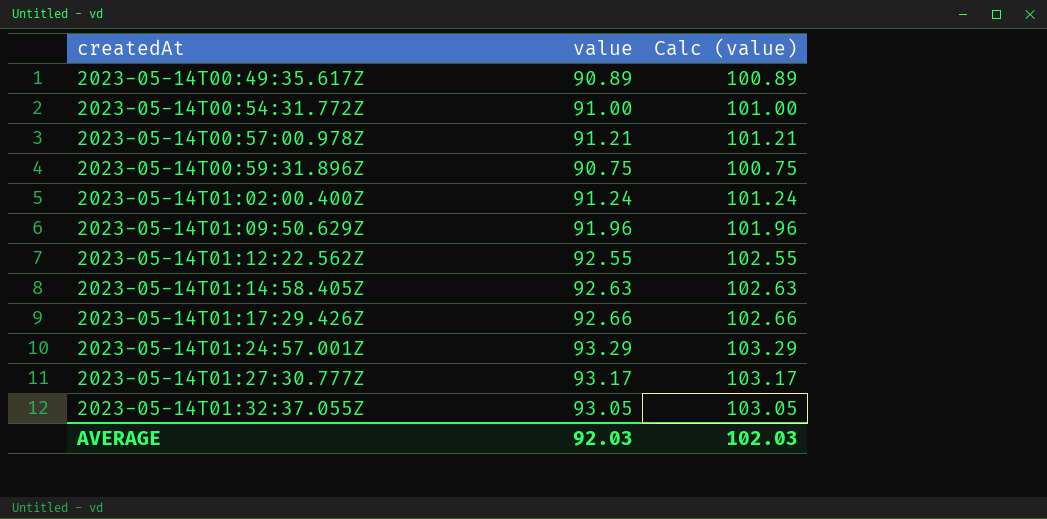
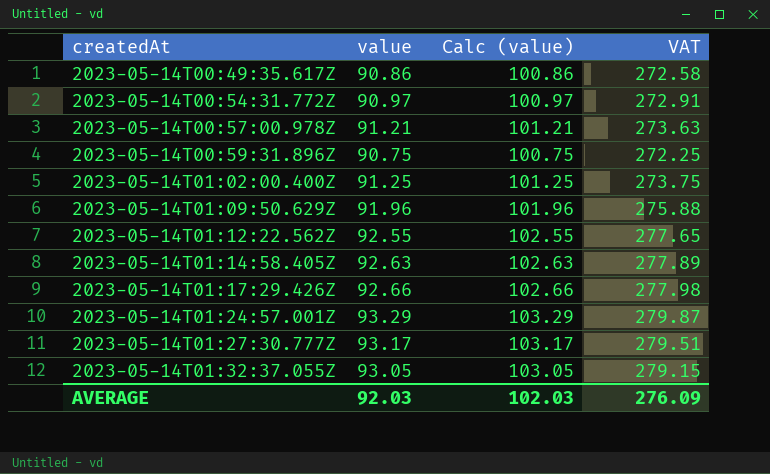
column VAT | formula: none -> [value] * 3
2023-05-14T00:49:35.617Z | value: 90.89 -> 90.86
2023-05-14T00:49:35.617Z | Calc (value): 100.89 -> 100.86
2023-05-14T00:54:31.772Z | value: 91.00 -> 90.97
2023-05-14T00:54:31.772Z | Calc (value): 101.00 -> 100.97
2023-05-14T01:02:00.400Z | value: 91.24 -> 91.25
2023-05-14T01:02:00.400Z | Calc (value): 101.24 -> 101.25

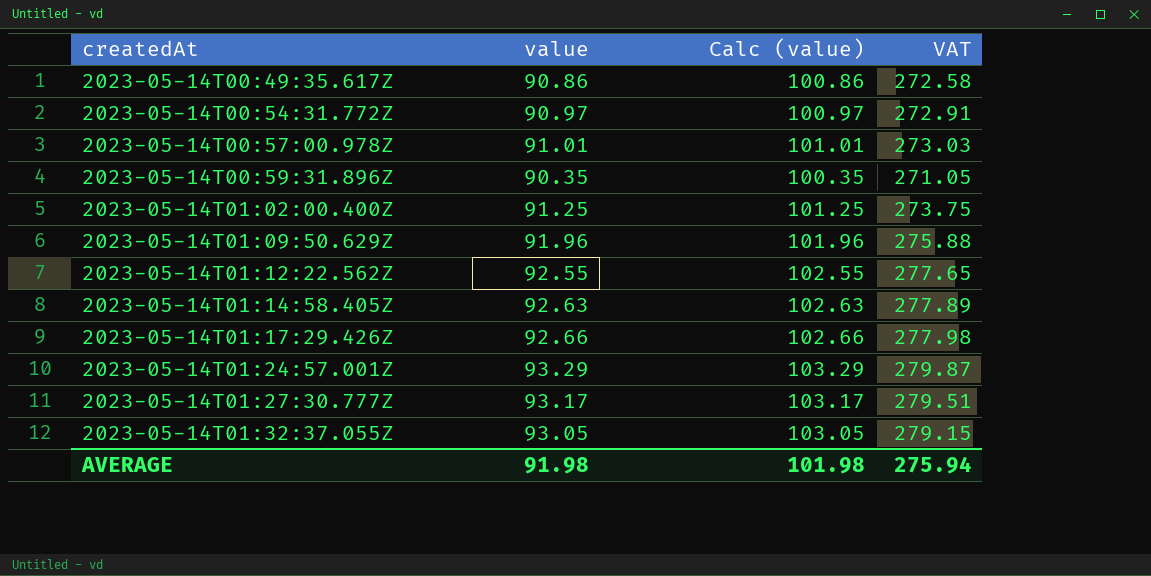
2023-05-14T00:57:00.978Z | value: 91.21 -> 91.01
2023-05-14T00:57:00.978Z | Calc (value): 101.21 -> 101.01
2023-05-14T00:57:00.978Z | VAT: 273.63 -> 273.03
2023-05-14T00:59:31.896Z | value: 90.75 -> 90.35
2023-05-14T00:59:31.896Z | Calc (value): 100.75 -> 100.35
2023-05-14T00:59:31.896Z | VAT: 272.25 -> 271.05
AVERAGE | value: 92.03 -> 91.98
AVERAGE | Calc (value): 102.03 -> 101.98
AVERAGE | VAT: 276.09 -> 275.94

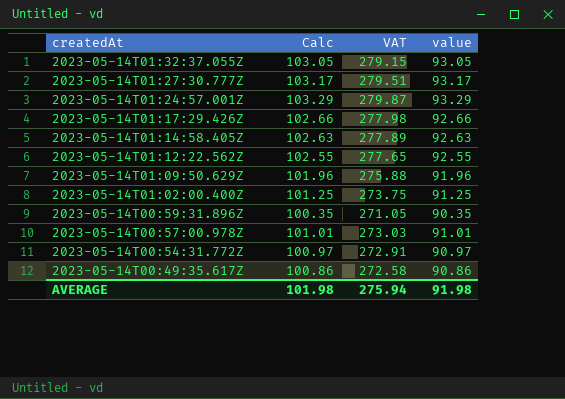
row order: createdAt ascending -> createdAt descending
column name: Calc (value) -> Calc
column value | position: 2 -> 4

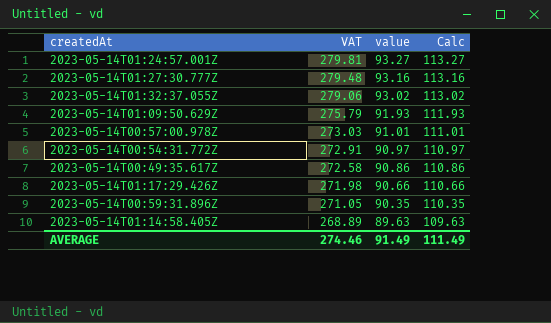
row order: createdAt descending -> VAT descending
column Calc | formula: [value] + 10 -> [value] + 20
column Calc | position: 2 -> 4
row 2023-05-14T01:12:22.562Z: 102.55 | 277.65 | 92.55 -> none
row 2023-05-14T01:02:00.400Z: 101.25 | 273.75 | 91.25 -> none
2023-05-14T01:24:57.001Z | VAT: 279.87 -> 279.81
2023-05-14T01:24:57.001Z | value: 93.29 -> 93.27
2023-05-14T01:27:30.777Z | VAT: 279.51 -> 279.48
2023-05-14T01:27:30.777Z | value: 93.17 -> 93.16
2023-05-14T01:32:37.055Z | VAT: 279.15 -> 279.06
2023-05-14T01:32:37.055Z | value: 93.05 -> 93.02
2023-05-14T01:09:50.629Z | VAT: 275.88 -> 275.79
2023-05-14T01:09:50.629Z | value: 91.96 -> 91.93
2023-05-14T01:17:29.426Z | VAT: 277.98 -> 271.98
2023-05-14T01:17:29.426Z | value: 92.66 -> 90.66
2023-05-14T01:14:58.405Z | VAT: 277.89 -> 268.89
2023-05-14T01:14:58.405Z | value: 92.63 -> 89.63
AVERAGE | VAT: 275.94 -> 274.46
AVERAGE | value: 91.98 -> 91.49
AVERAGE | Calc: 101.98 -> 111.49

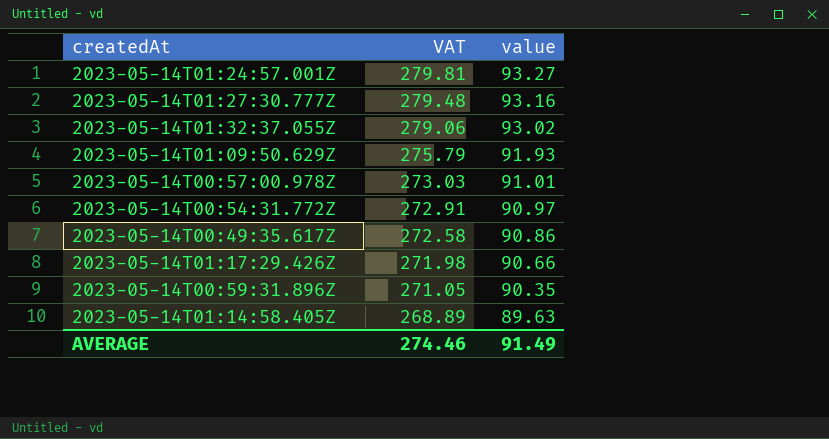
column Calc | formula: [value] + 20 -> none

